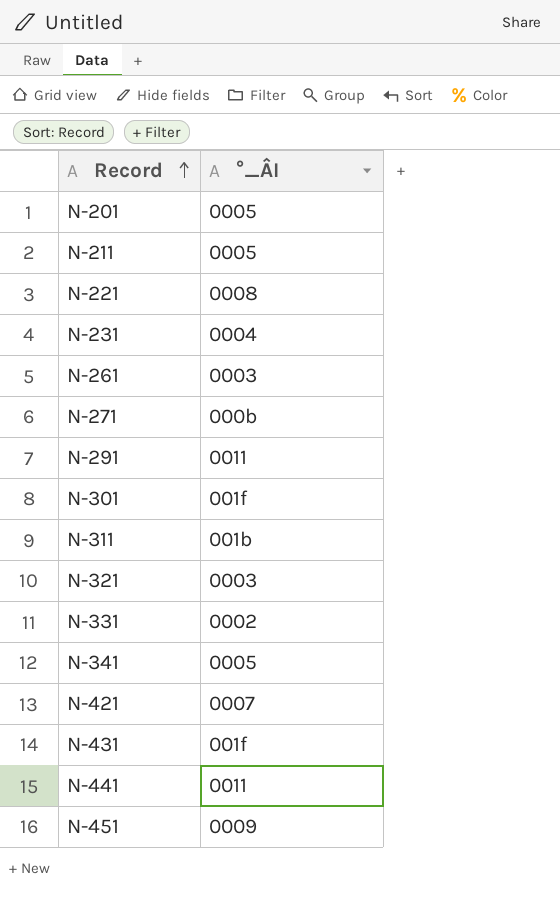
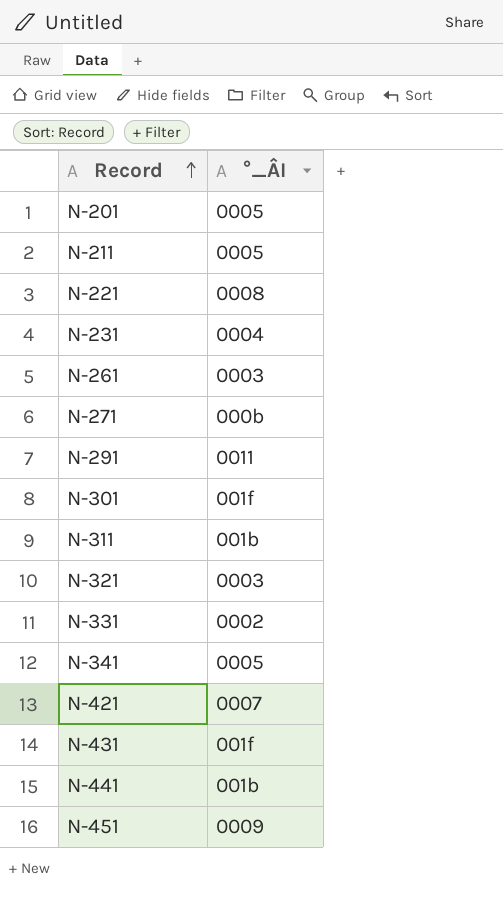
N-441 | °_ÂI: 0011 -> 001b

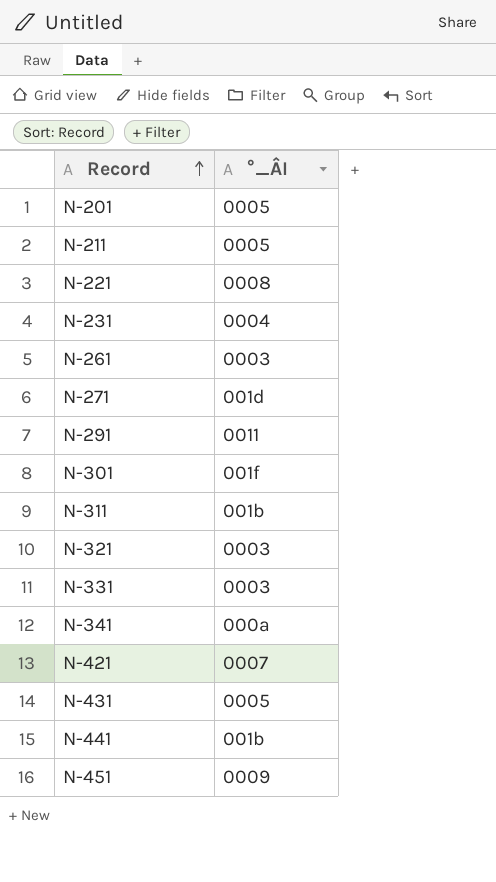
N-271 | °_ÂI: 000b -> 001d
N-331 | °_ÂI: 0002 -> 0003
N-341 | °_ÂI: 0005 -> 000a
N-431 | °_ÂI: 001f -> 0005

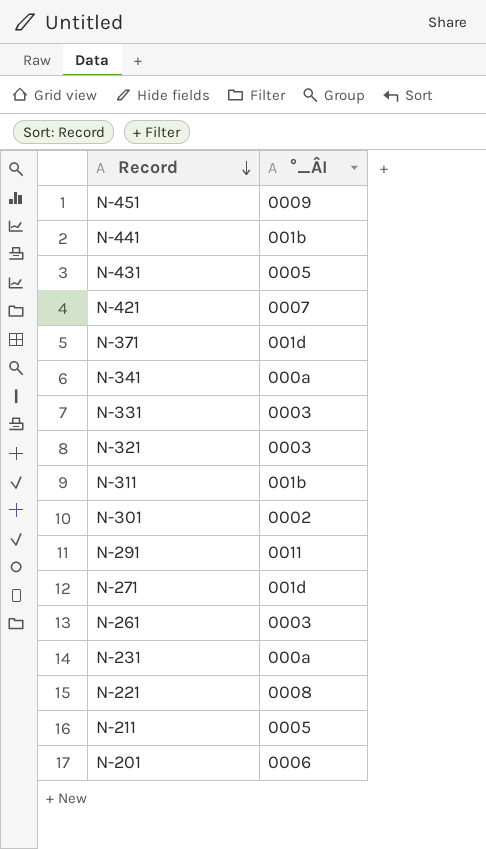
row order: Record ascending -> Record descending
row N-371: none -> 001d
N-301 | °_ÂI: 001f -> 0002
N-231 | °_ÂI: 0004 -> 000a
N-201 | °_ÂI: 0005 -> 0006

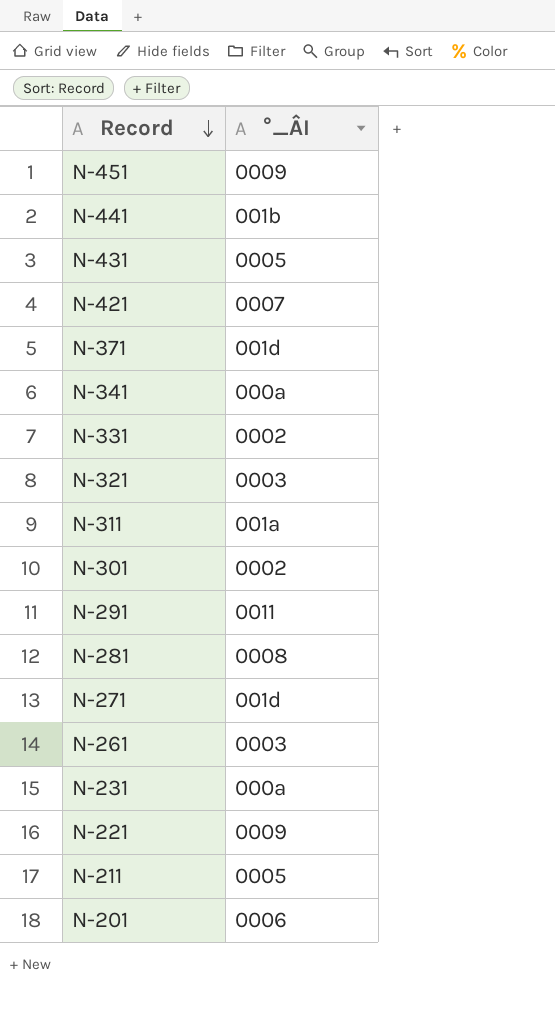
N-331 | °_ÂI: 0003 -> 0002
N-311 | °_ÂI: 001b -> 001a
row N-281: none -> 0008
N-221 | °_ÂI: 0008 -> 0009

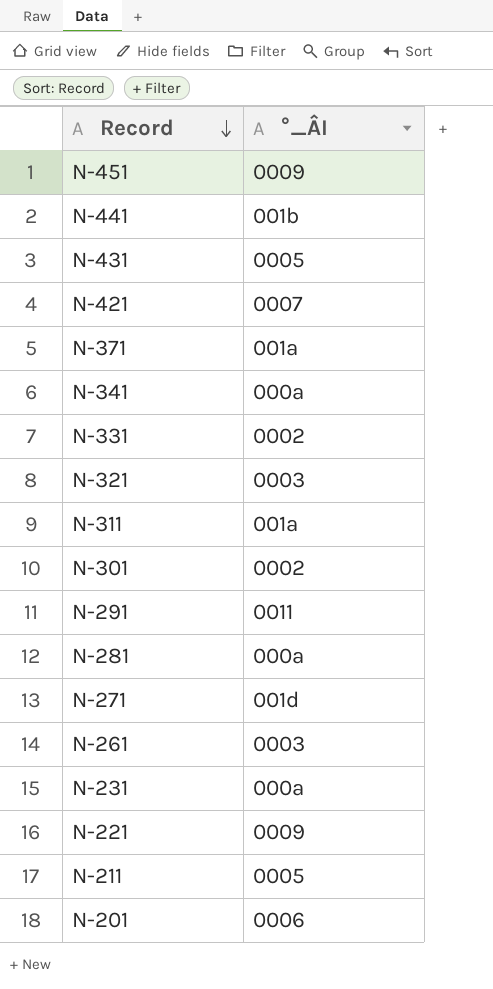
N-371 | °_ÂI: 001d -> 001a
N-281 | °_ÂI: 0008 -> 000a

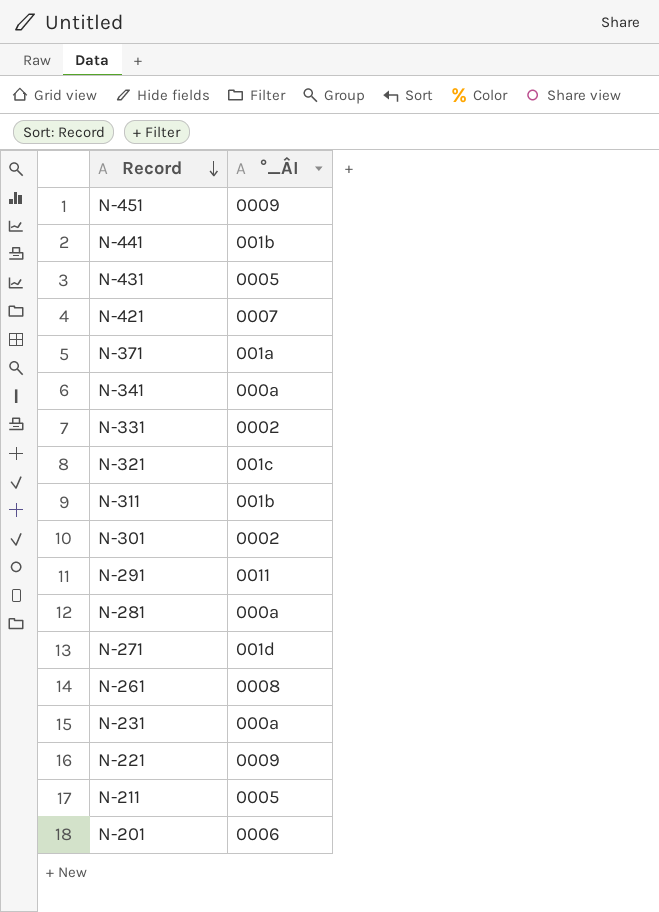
N-321 | °_ÂI: 0003 -> 001c
N-311 | °_ÂI: 001a -> 001b
N-261 | °_ÂI: 0003 -> 0008

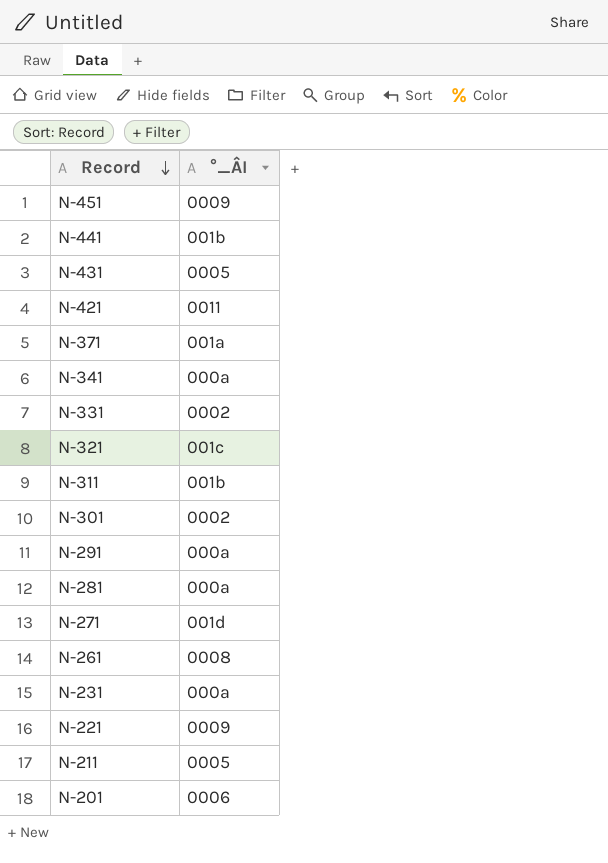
N-421 | °_ÂI: 0007 -> 0011
N-291 | °_ÂI: 0011 -> 000a

